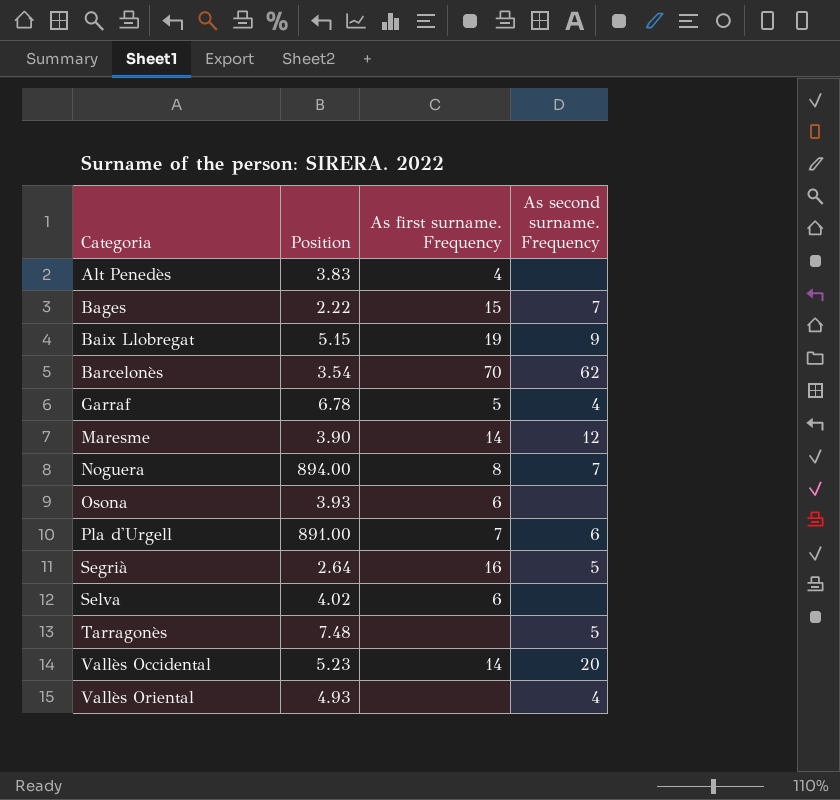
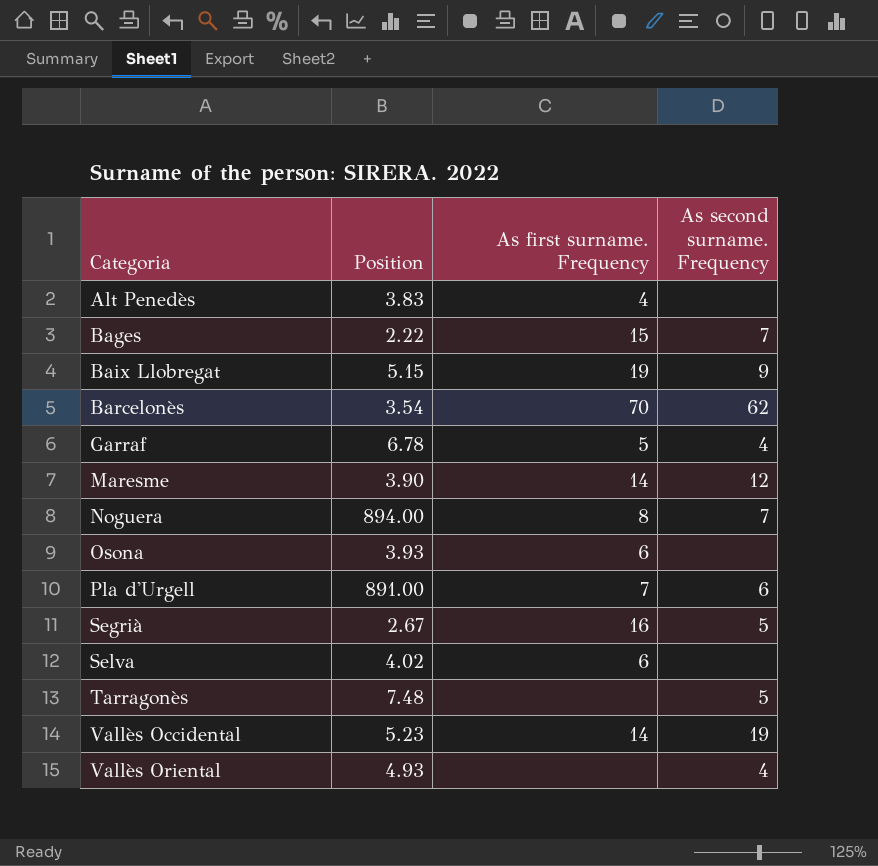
Segrià | Position: 2.64 -> 2.67
Vallès Occidental | As second surname. Frequency: 20 -> 19

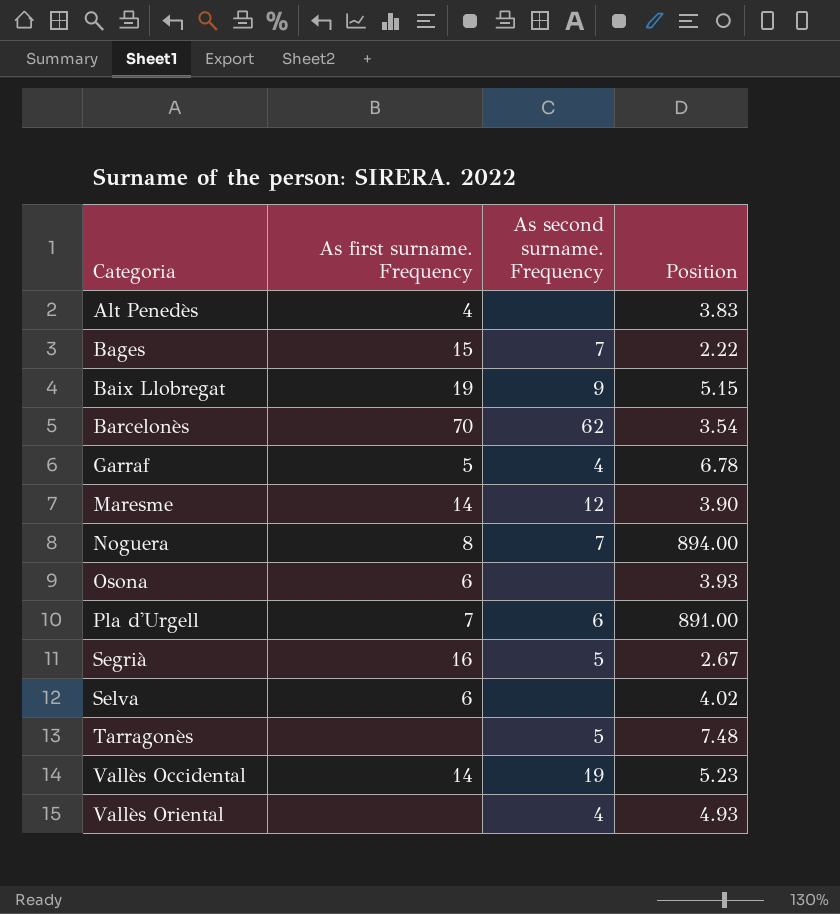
column Position | position: 2 -> 4

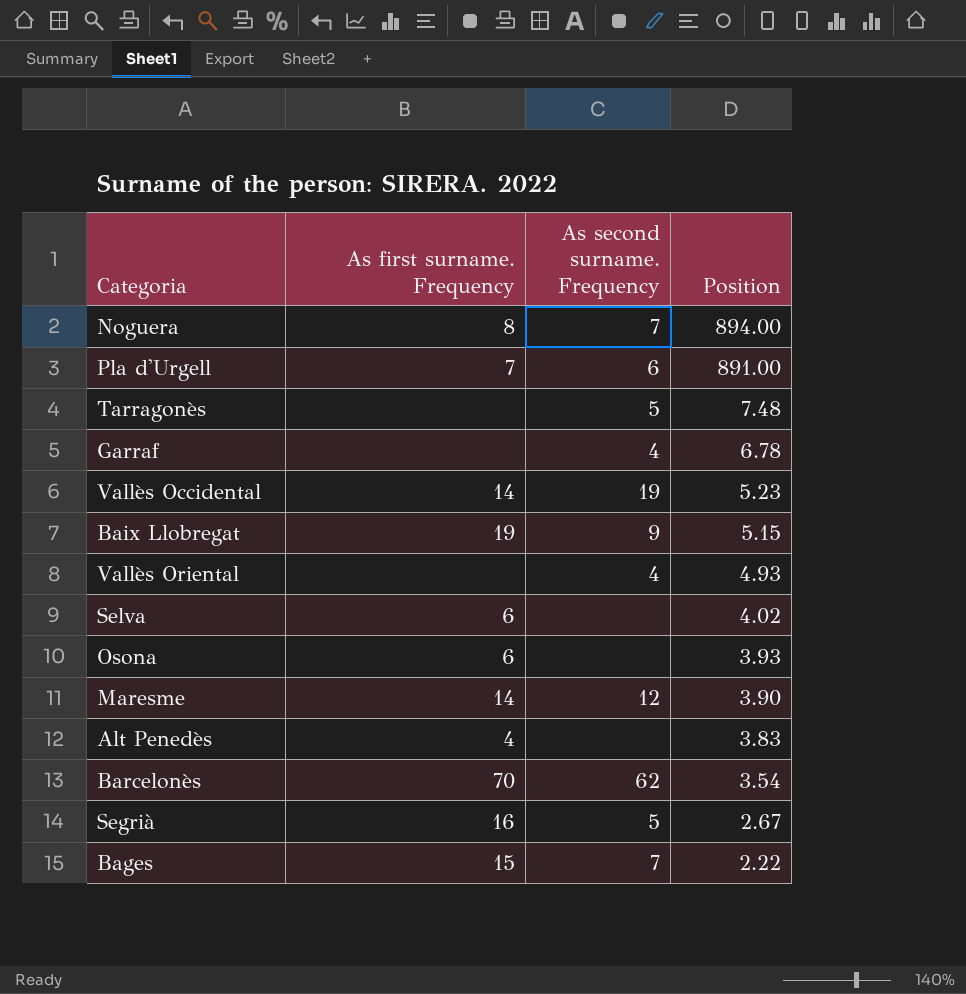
row order: Categoria ascending -> Position descending
Garraf | As first surname. Frequency: 5 -> none

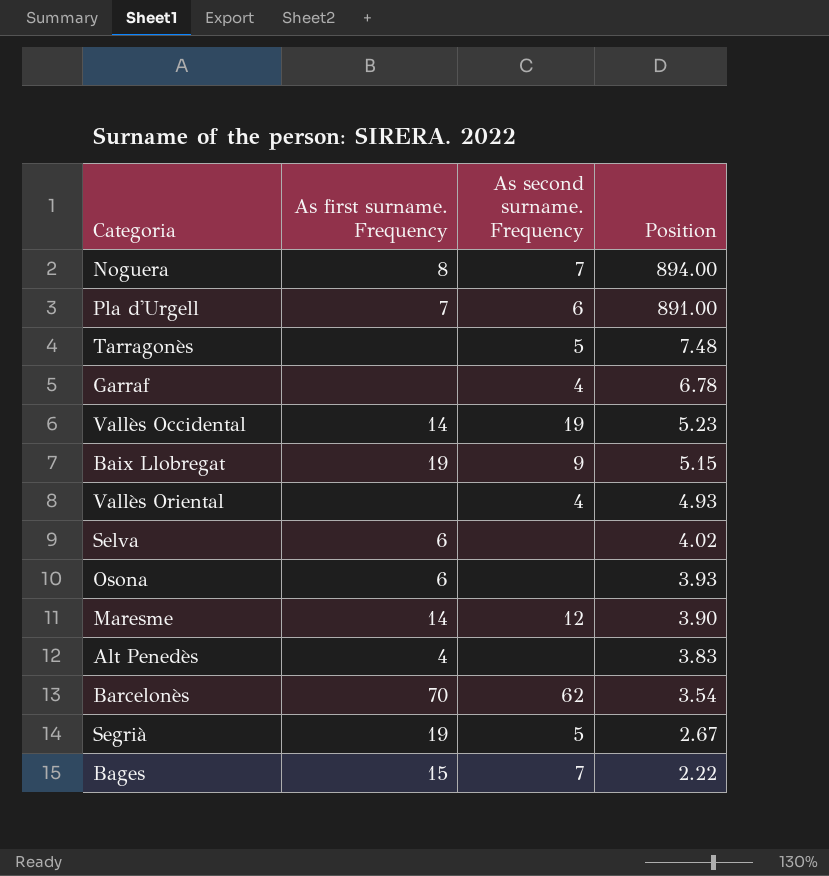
Segrià | As first surname. Frequency: 16 -> 19

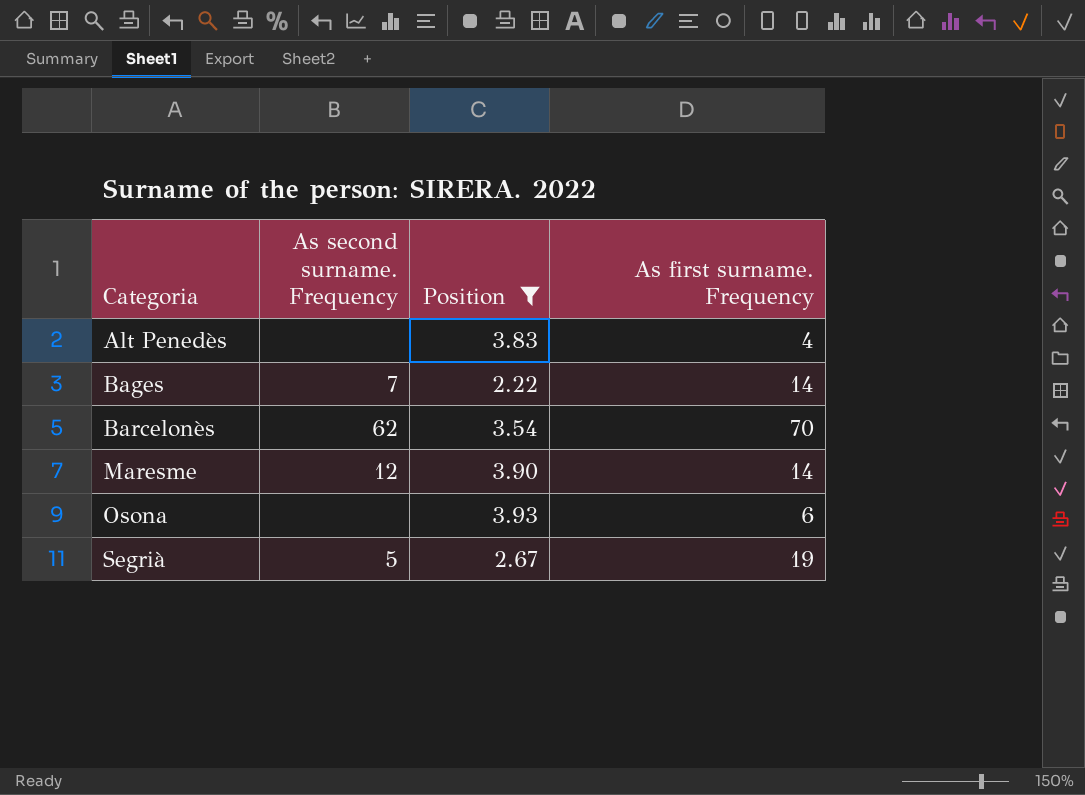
filter: none -> Position <= 3.93
row order: Position descending -> Categoria ascending
column As first surname. Frequency | position: 2 -> 4
Bages | As first surname. Frequency: 15 -> 14

